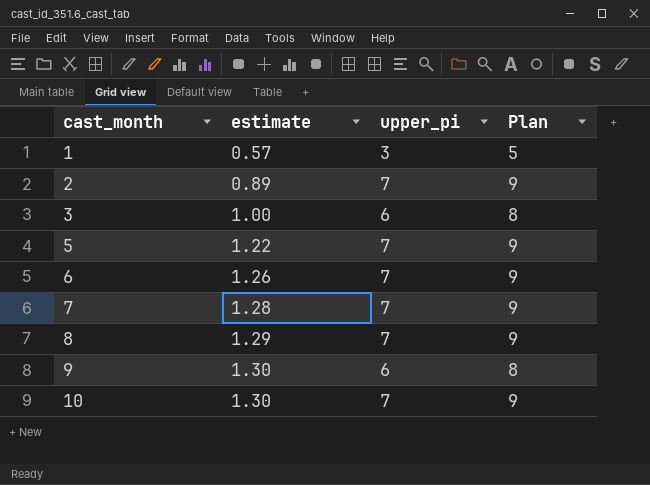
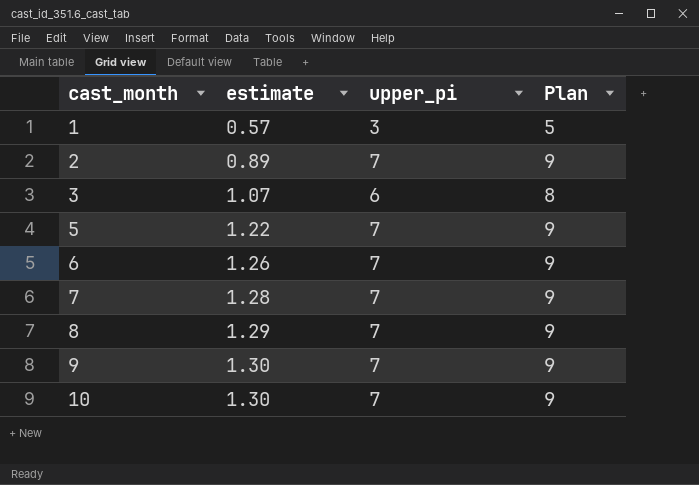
3 | estimate: 1.00 -> 1.07
9 | upper_pi: 6 -> 7
9 | Plan: 8 -> 9

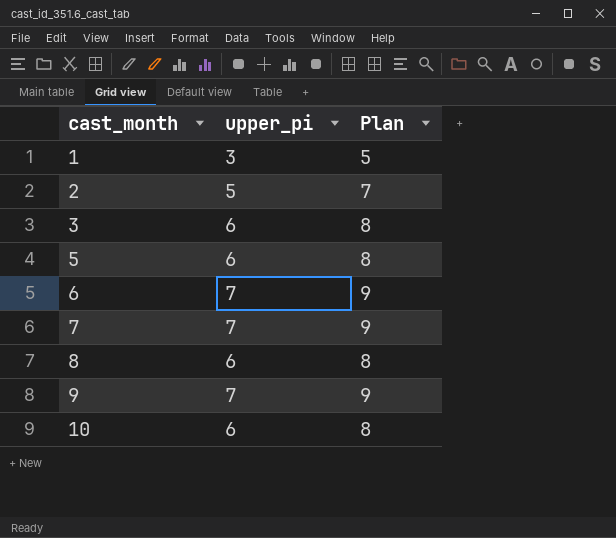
column estimate | position: 2 -> none
2 | upper_pi: 7 -> 5
2 | Plan: 9 -> 7
5 | upper_pi: 7 -> 6
5 | Plan: 9 -> 8
8 | upper_pi: 7 -> 6
8 | Plan: 9 -> 8
10 | upper_pi: 7 -> 6
10 | Plan: 9 -> 8

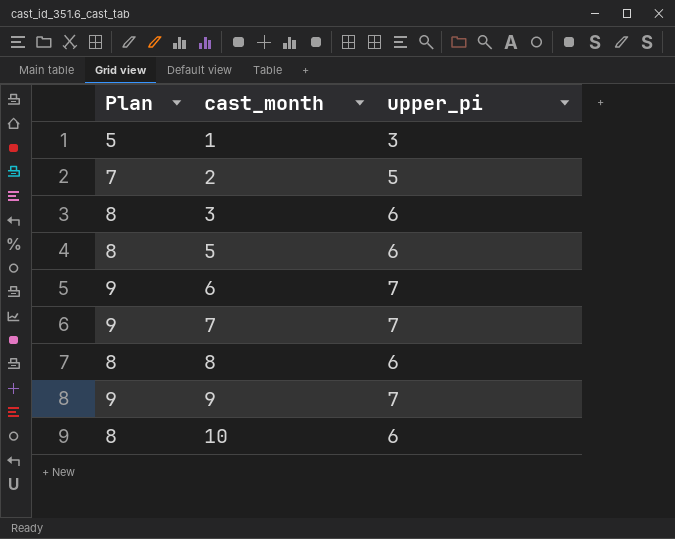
column Plan | position: 3 -> 1

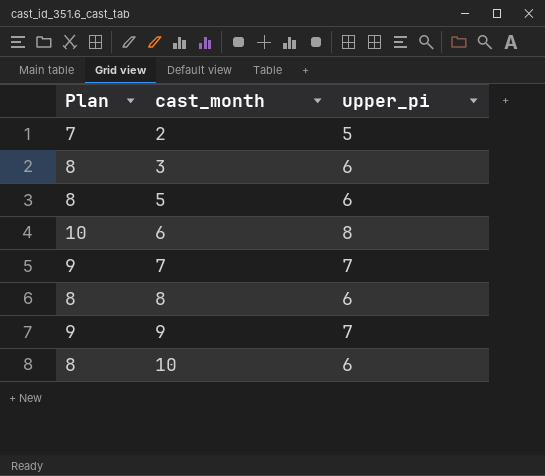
row 1: 5 | 3 -> none
6 | Plan: 9 -> 10
6 | upper_pi: 7 -> 8

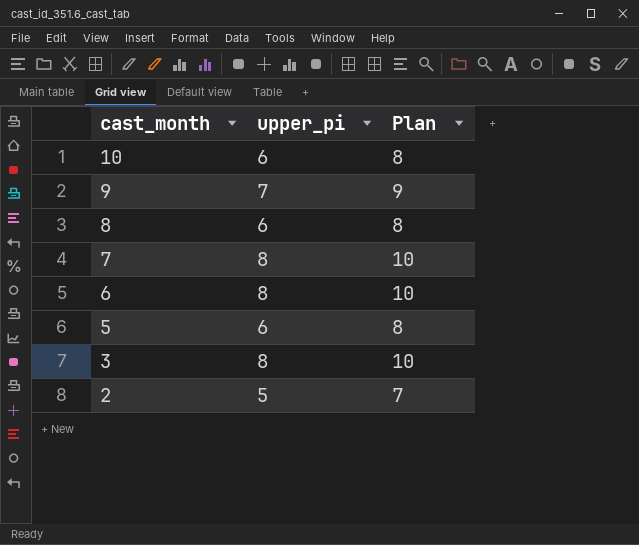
row order: cast_month ascending -> cast_month descending
column Plan | position: 1 -> 3
7 | upper_pi: 7 -> 8
7 | Plan: 9 -> 10
3 | upper_pi: 6 -> 8
3 | Plan: 8 -> 10

